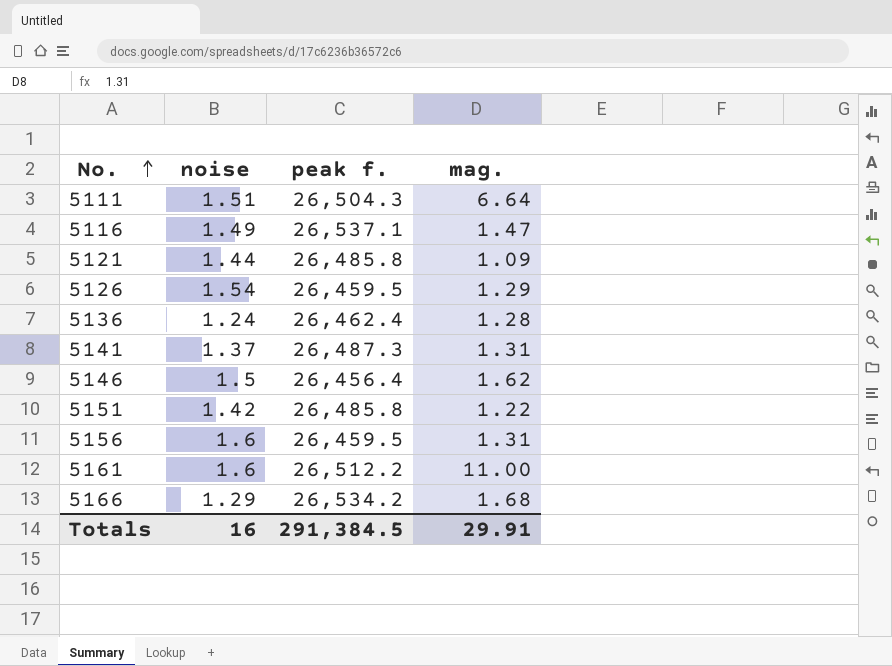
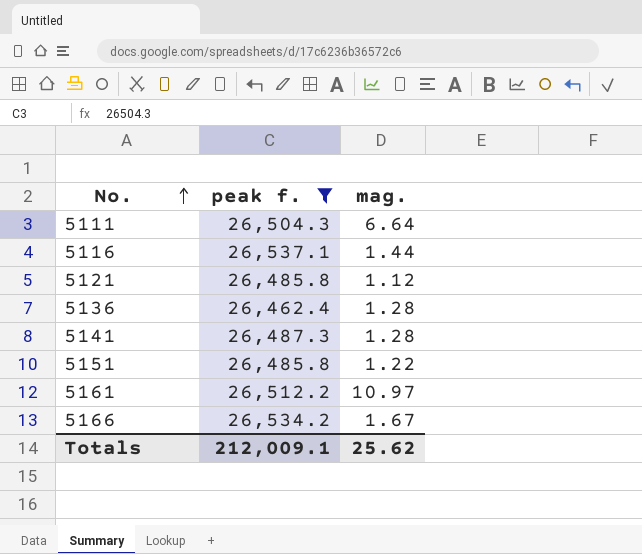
filter: none -> peak f. >= 26,462.4
column noise | position: 2 -> none
5116 | mag.: 1.47 -> 1.44
5121 | mag.: 1.09 -> 1.12
5141 | mag.: 1.31 -> 1.28
5161 | mag.: 11.00 -> 10.97
5166 | mag.: 1.68 -> 1.67
Totals | peak f.: 291,384.5 -> 212,009.1
Totals | mag.: 29.91 -> 25.62

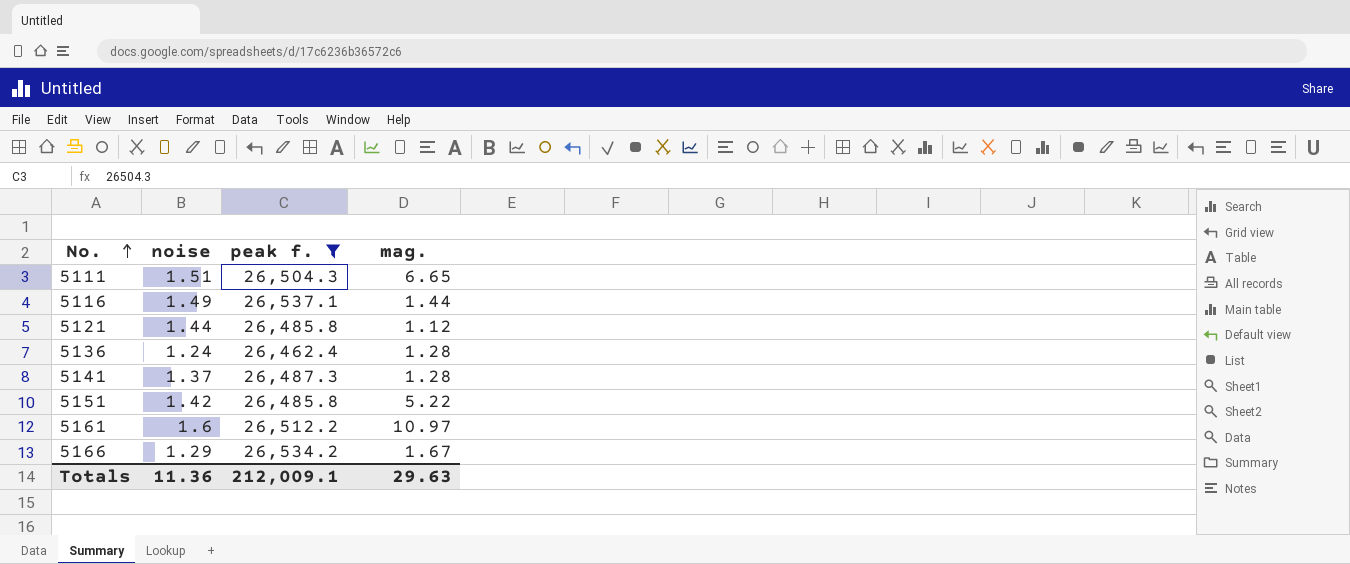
column noise | position: none -> 2
5111 | mag.: 6.64 -> 6.65
5151 | mag.: 1.22 -> 5.22
Totals | mag.: 25.62 -> 29.63

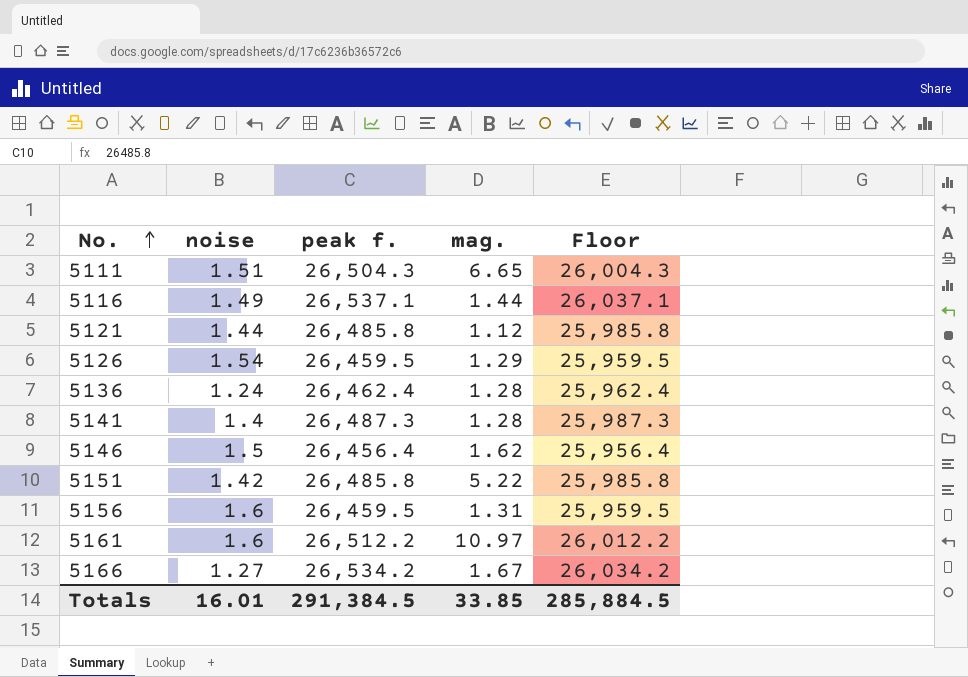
filter: peak f. >= 26,462.4 -> none
column Floor | formula: none -> [peak f.] - 500
5141 | noise: 1.37 -> 1.4
5166 | noise: 1.29 -> 1.27
Totals | noise: 11.36 -> 16.01
Totals | peak f.: 212,009.1 -> 291,384.5
Totals | mag.: 29.63 -> 33.85

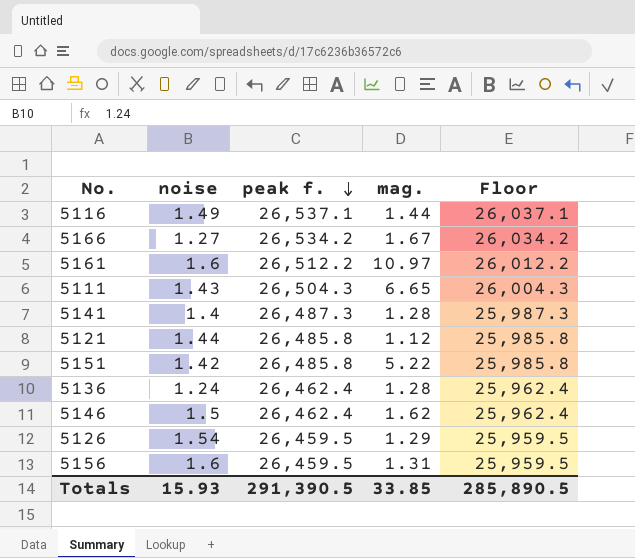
row order: No. ascending -> peak f. descending
5111 | noise: 1.51 -> 1.43
5146 | peak f.: 26,456.4 -> 26,462.4
5146 | Floor: 25,956.4 -> 25,962.4
Totals | noise: 16.01 -> 15.93
Totals | peak f.: 291,384.5 -> 291,390.5
Totals | Floor: 285,884.5 -> 285,890.5

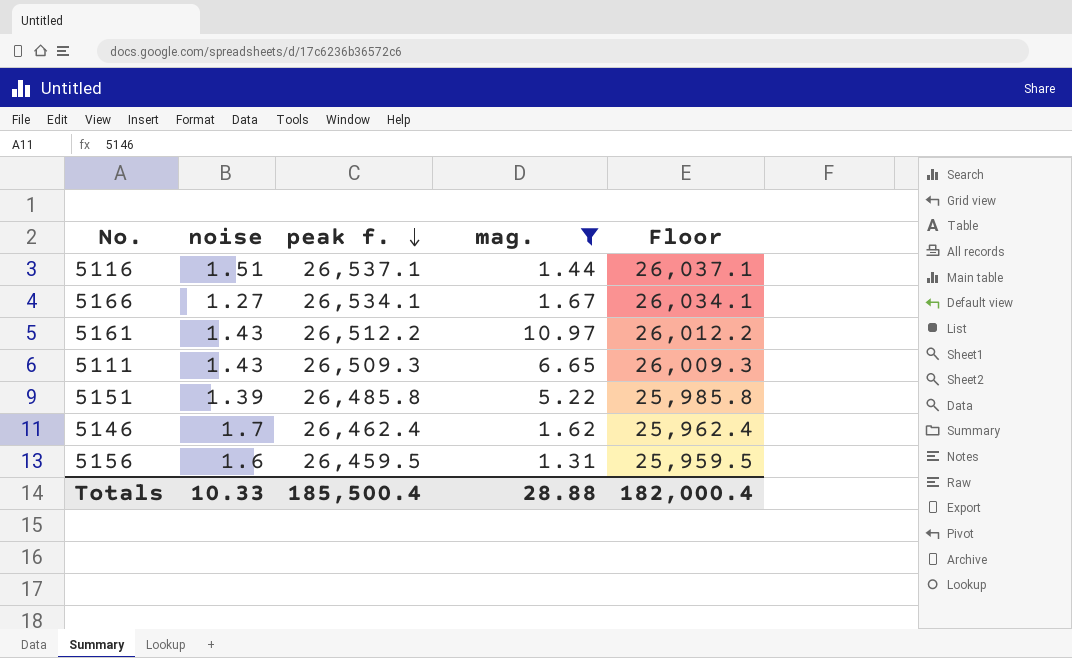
filter: none -> mag. >= 1.31
5116 | noise: 1.49 -> 1.51
5166 | peak f.: 26,534.2 -> 26,534.1
5166 | Floor: 26,034.2 -> 26,034.1
5161 | noise: 1.6 -> 1.43
5111 | peak f.: 26,504.3 -> 26,509.3
5111 | Floor: 26,004.3 -> 26,009.3
5151 | noise: 1.42 -> 1.39
5146 | noise: 1.5 -> 1.7
Totals | noise: 15.93 -> 10.33
Totals | peak f.: 291,390.5 -> 185,500.4
Totals | mag.: 33.85 -> 28.88
Totals | Floor: 285,890.5 -> 182,000.4

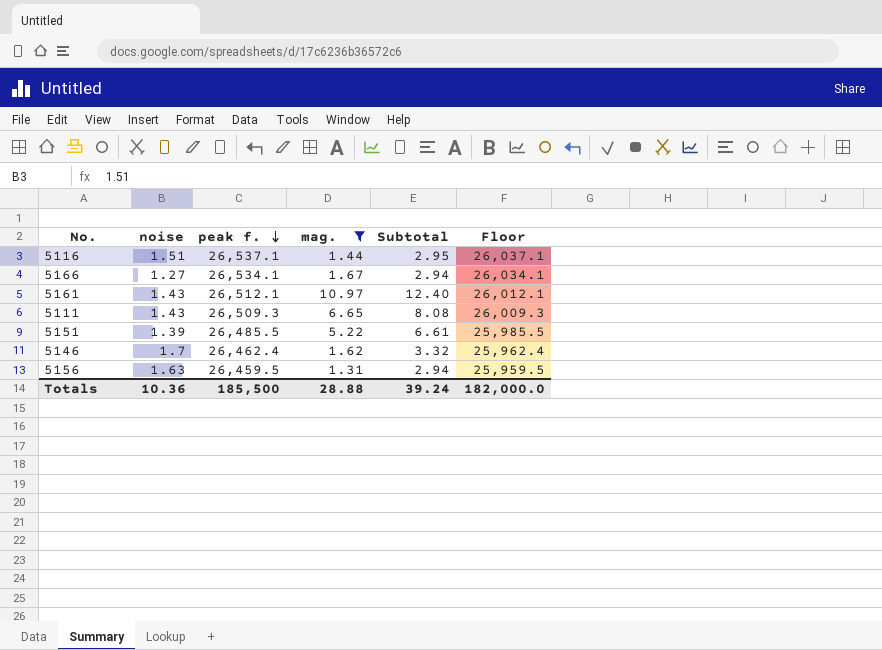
column Subtotal | formula: none -> [noise] + [mag.]
5161 | peak f.: 26,512.2 -> 26,512.1
5161 | Floor: 26,012.2 -> 26,012.1
5151 | peak f.: 26,485.8 -> 26,485.5
5151 | Floor: 25,985.8 -> 25,985.5
5156 | noise: 1.6 -> 1.63
Totals | noise: 10.33 -> 10.36
Totals | peak f.: 185,500.4 -> 185,500
Totals | Floor: 182,000.4 -> 182,000.0

